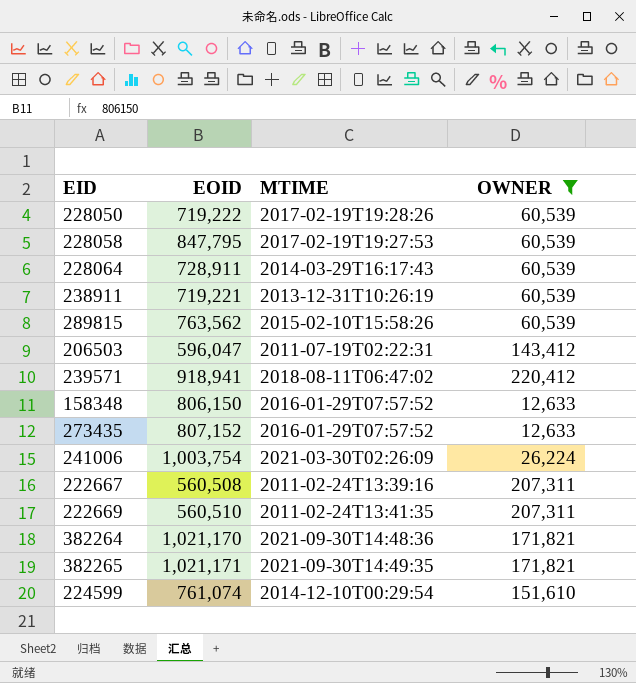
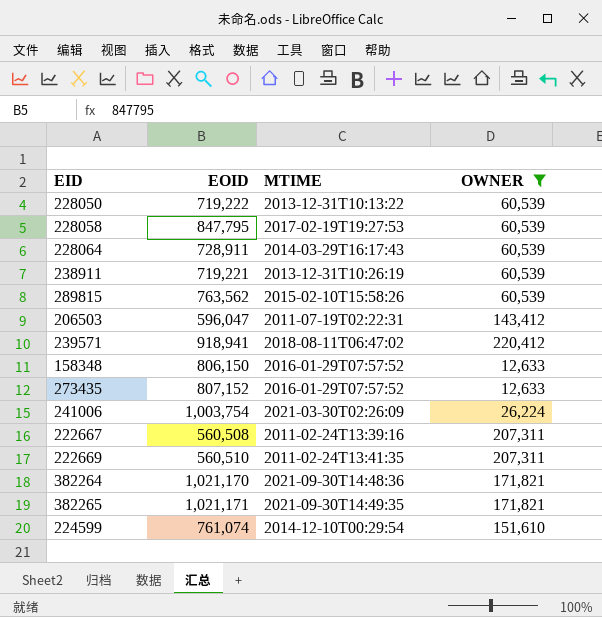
228050 | MTIME: 2017-02-19T19:28:26 -> 2013-12-31T10:13:22

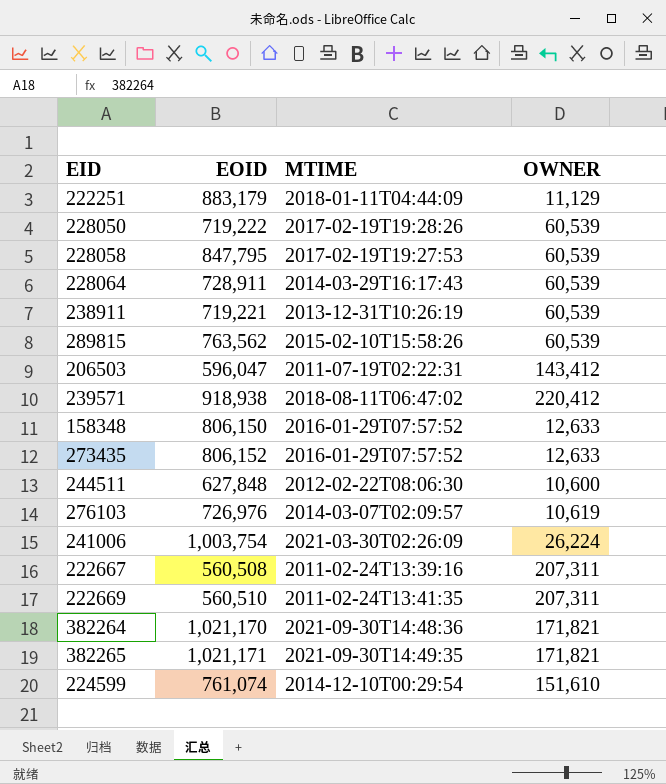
filter: OWNER >= 12,633 -> none
228050 | MTIME: 2013-12-31T10:13:22 -> 2017-02-19T19:28:26
239571 | EOID: 918,941 -> 918,938
273435 | EOID: 807,152 -> 806,152

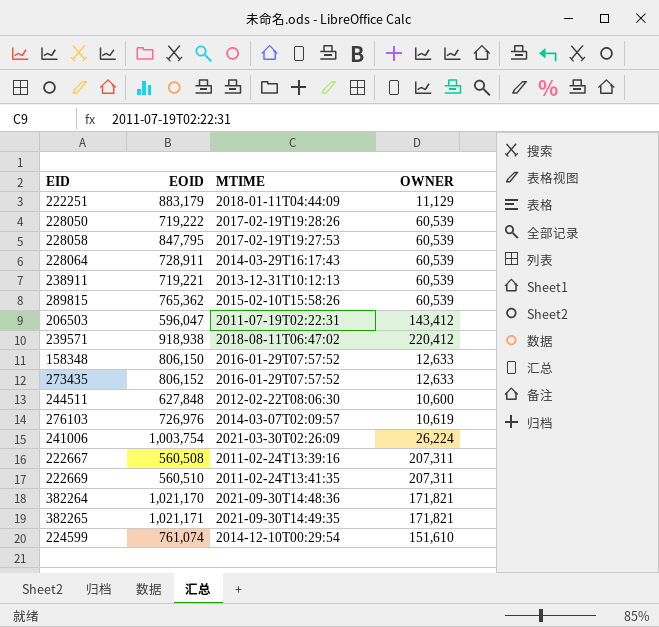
238911 | MTIME: 2013-12-31T10:26:19 -> 2013-12-31T10:12:13
289815 | EOID: 763,562 -> 765,362

